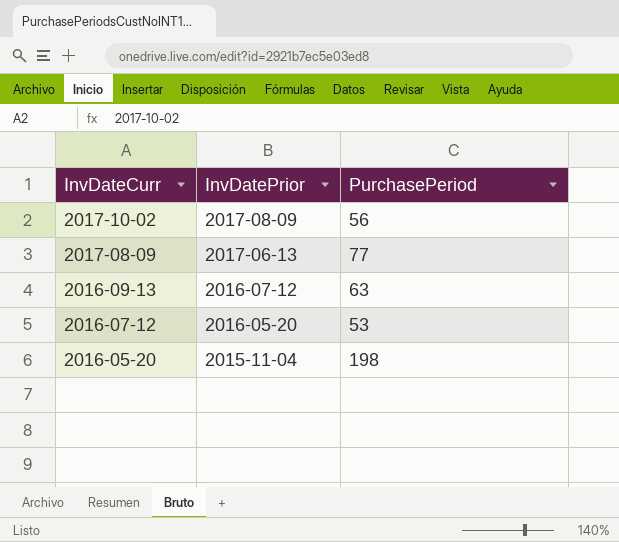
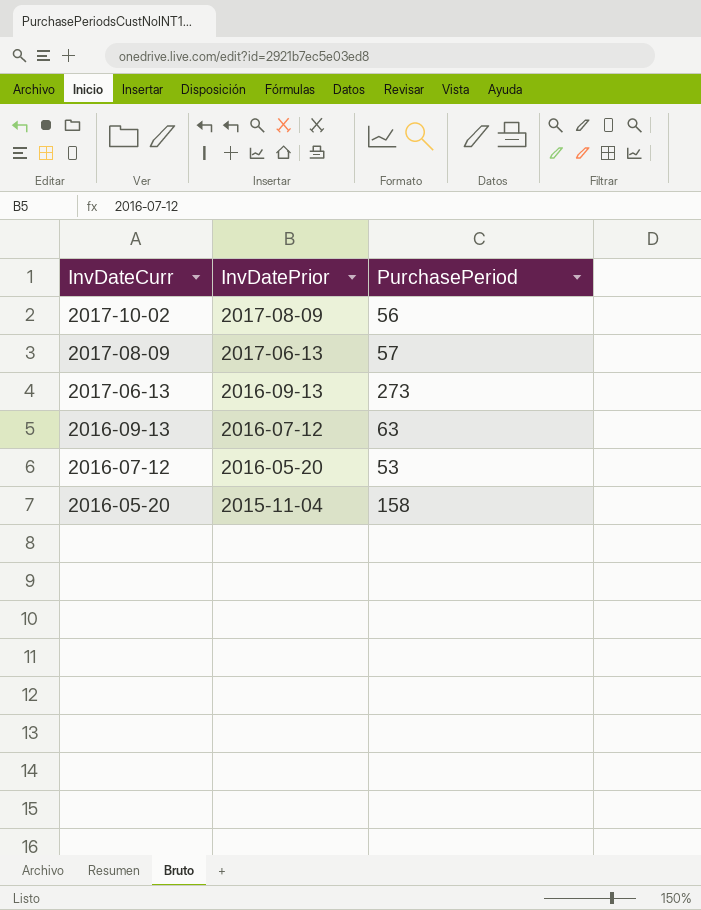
2017-08-09 | PurchasePeriod: 77 -> 57
row 2017-06-13: none -> 2016-09-13 | 273
2016-05-20 | PurchasePeriod: 198 -> 158

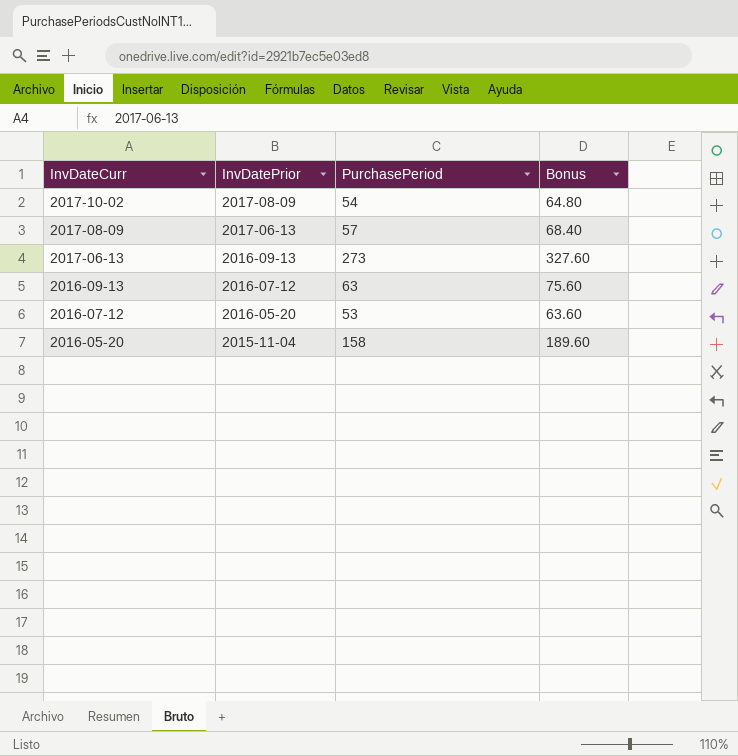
column Bonus | formula: none -> [PurchasePeriod] * 1.2
2017-10-02 | PurchasePeriod: 56 -> 54

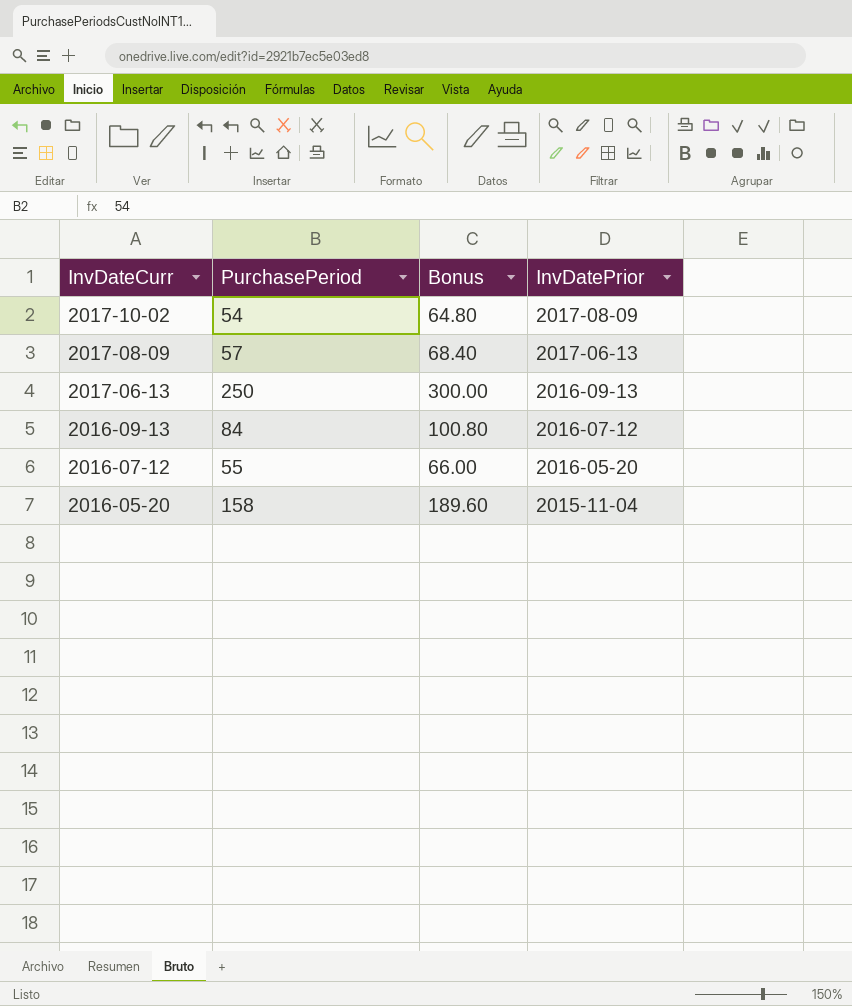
column InvDatePrior | position: 2 -> 4
2017-06-13 | PurchasePeriod: 273 -> 250
2017-06-13 | Bonus: 327.60 -> 300.00
2016-09-13 | PurchasePeriod: 63 -> 84
2016-09-13 | Bonus: 75.60 -> 100.80
2016-07-12 | PurchasePeriod: 53 -> 55
2016-07-12 | Bonus: 63.60 -> 66.00

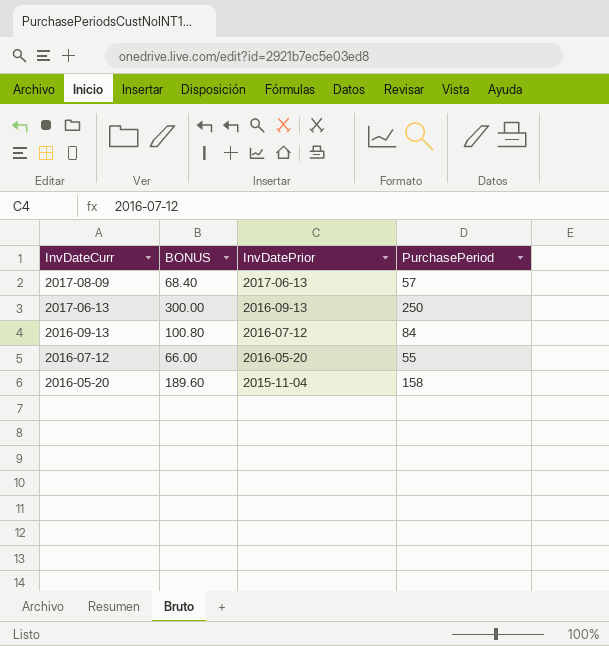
column name: Bonus -> BONUS
column PurchasePeriod | position: 2 -> 4
row 2017-10-02: 54 | 64.80 | 2017-08-09 -> none

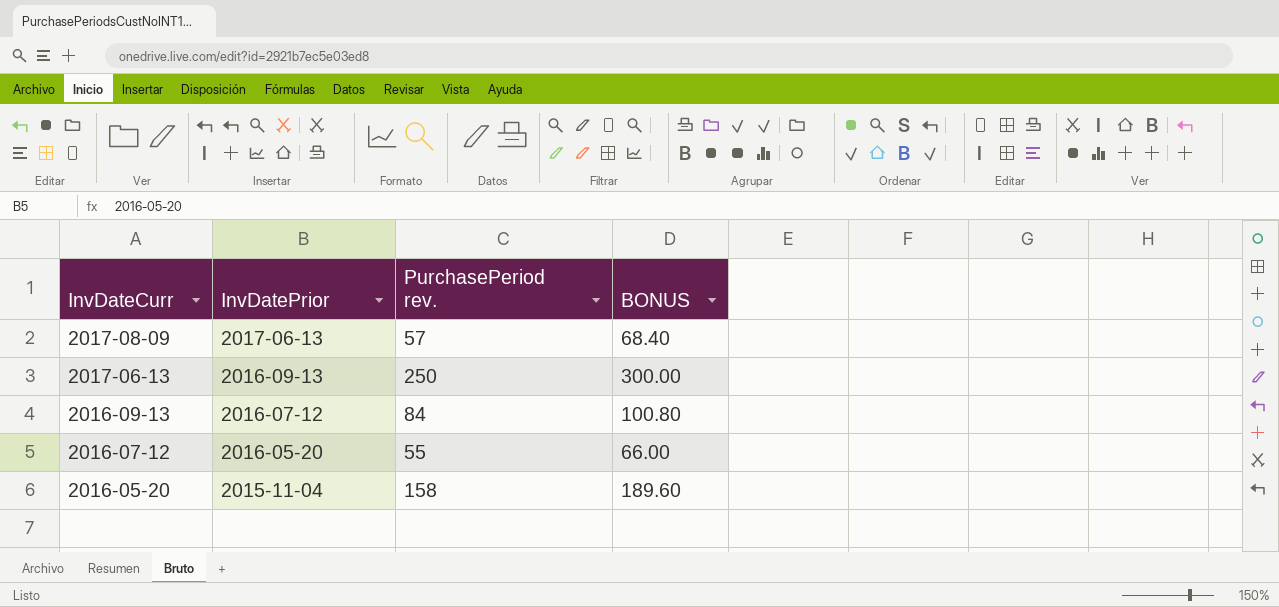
column name: PurchasePeriod -> PurchasePeriod rev.
column BONUS | position: 2 -> 4

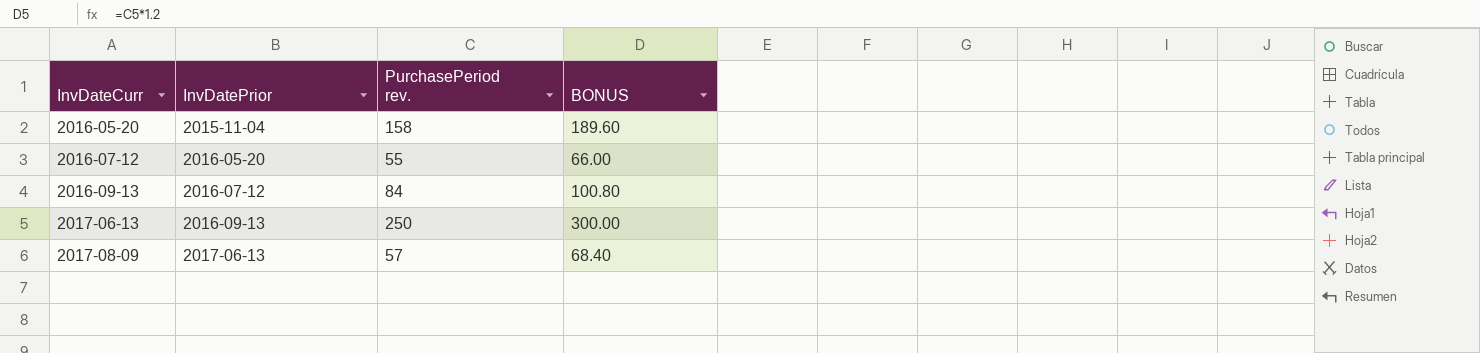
row order: InvDateCurr descending -> InvDateCurr ascending

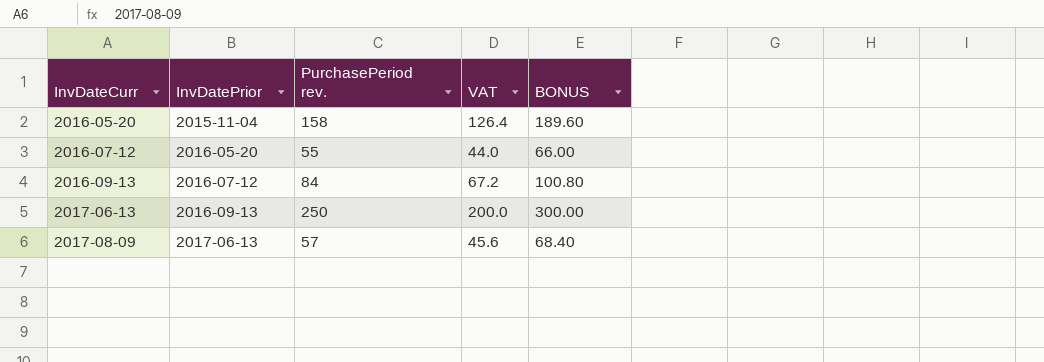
column VAT | formula: none -> [PurchasePeriod rev.] * 0.8

